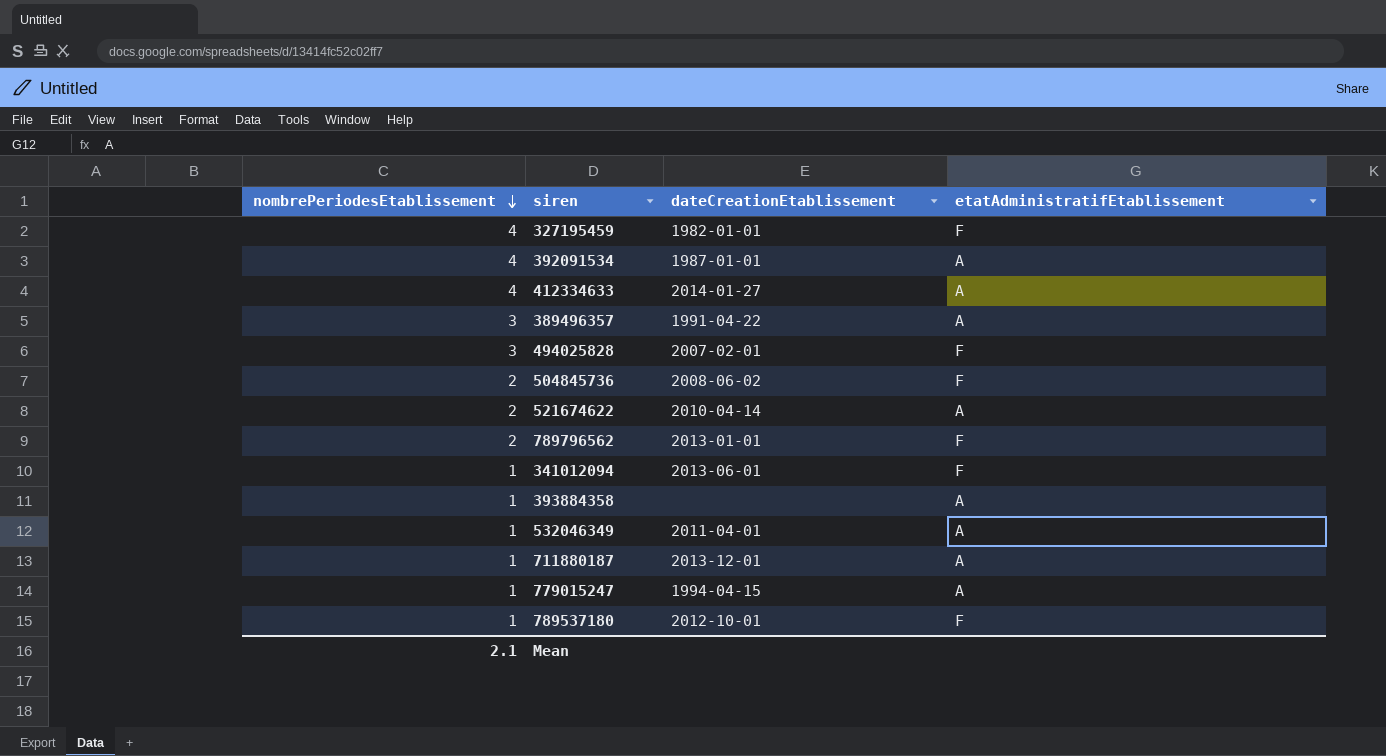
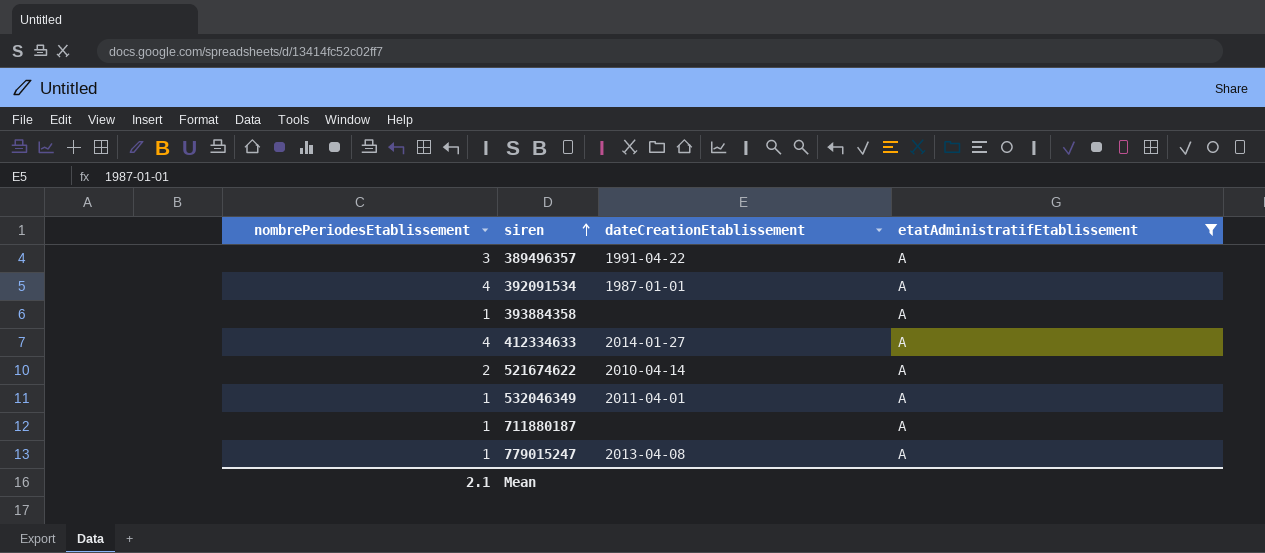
filter: none -> etatAdministratifEtablissement = A
row order: nombrePeriodesEtablissement descending -> siren ascending
711880187 | dateCreationEtablissement: 2013-12-01 -> none
779015247 | dateCreationEtablissement: 1994-04-15 -> 2013-04-08

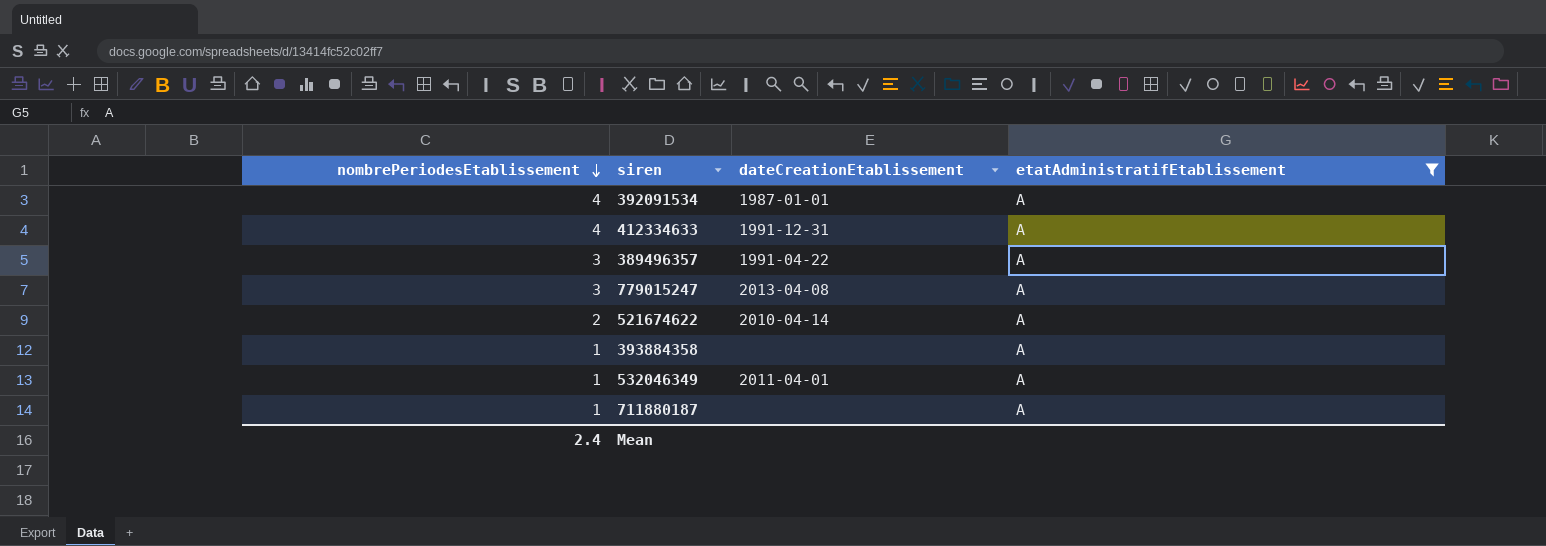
row order: siren ascending -> nombrePeriodesEtablissement descending
412334633 | dateCreationEtablissement: 2014-01-27 -> 1991-12-31
779015247 | nombrePeriodesEtablissement: 1 -> 3
Mean | nombrePeriodesEtablissement: 2.1 -> 2.4

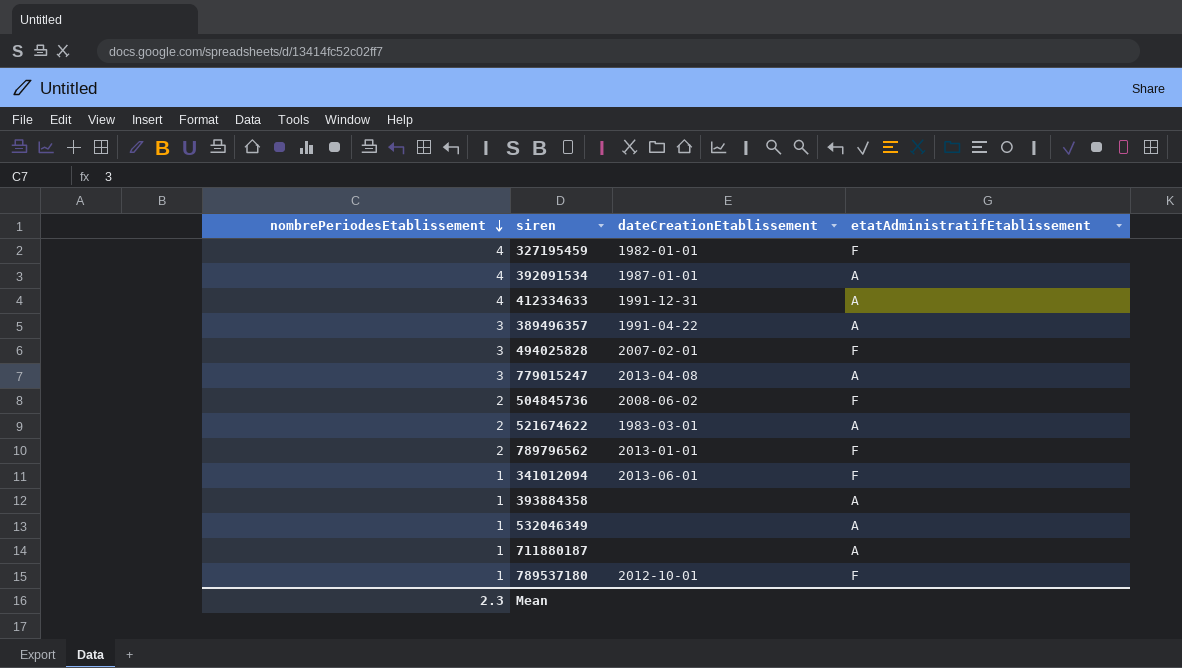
filter: etatAdministratifEtablissement = A -> none
521674622 | dateCreationEtablissement: 2010-04-14 -> 1983-03-01
532046349 | dateCreationEtablissement: 2011-04-01 -> none
Mean | nombrePeriodesEtablissement: 2.4 -> 2.3

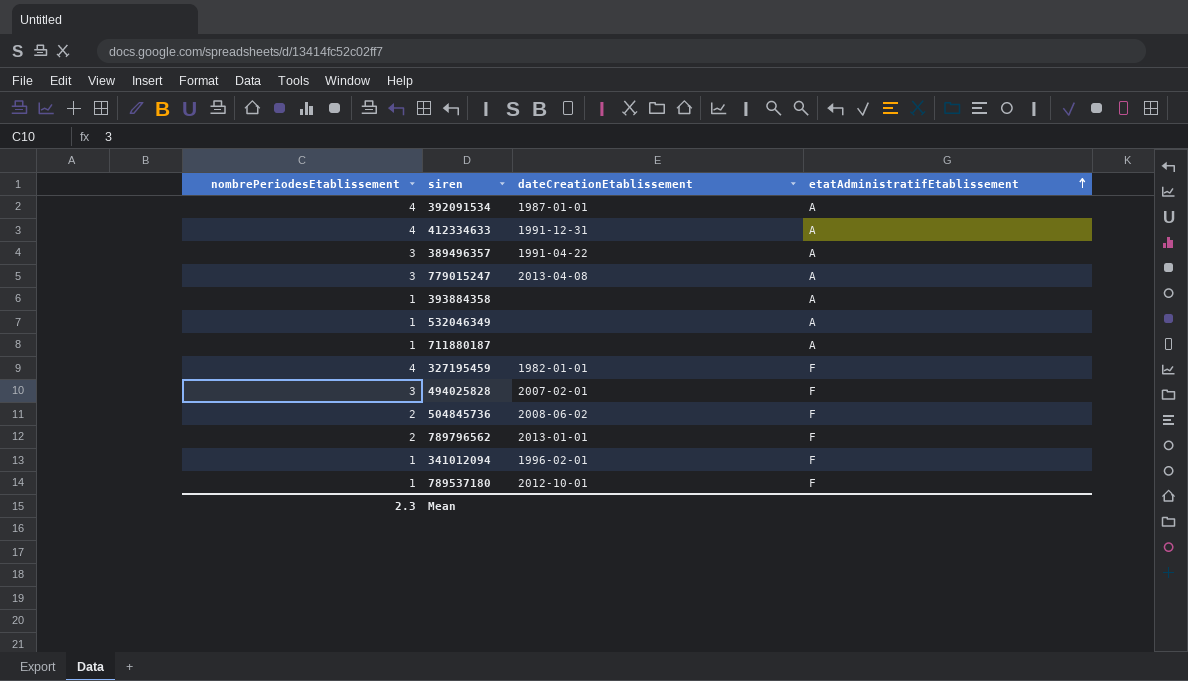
row order: nombrePeriodesEtablissement descending -> etatAdministratifEtablissement ascending
row 521674622: 2 | 1983-03-01 | A -> none
341012094 | dateCreationEtablissement: 2013-06-01 -> 1996-02-01

